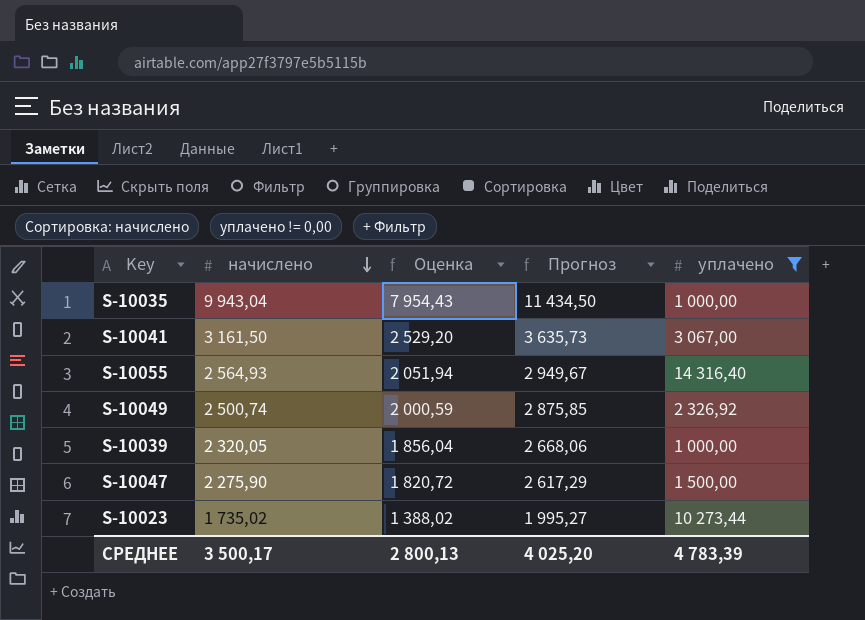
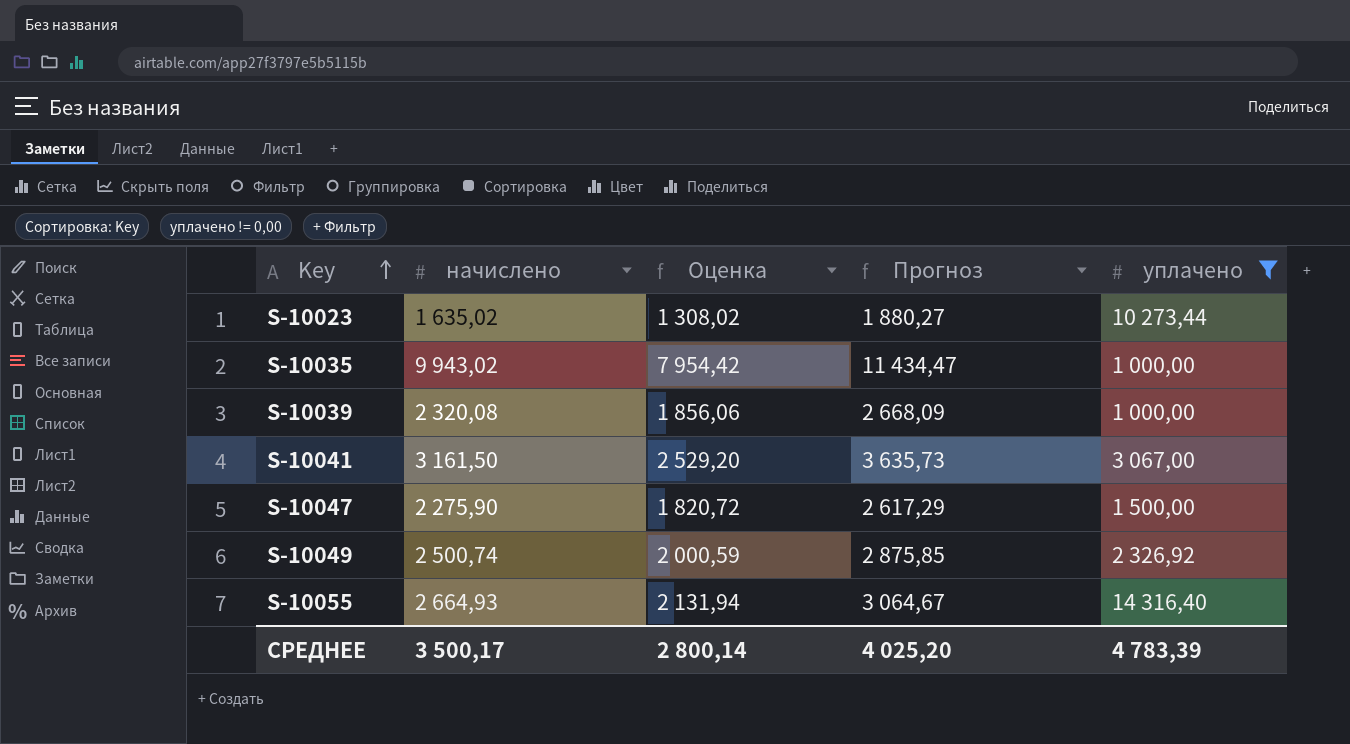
row order: начислено descending -> Key ascending
S-10023 | начислено: 1 735,02 -> 1 635,02
S-10023 | Оценка: 1 388,02 -> 1 308,02
S-10023 | Прогноз: 1 995,27 -> 1 880,27
S-10035 | начислено: 9 943,04 -> 9 943,02
S-10035 | Оценка: 7 954,43 -> 7 954,42
S-10035 | Прогноз: 11 434,50 -> 11 434,47
S-10039 | начислено: 2 320,05 -> 2 320,08
S-10039 | Оценка: 1 856,04 -> 1 856,06
S-10039 | Прогноз: 2 668,06 -> 2 668,09
S-10055 | начислено: 2 564,93 -> 2 664,93
S-10055 | Оценка: 2 051,94 -> 2 131,94
S-10055 | Прогноз: 2 949,67 -> 3 064,67
СРЕДНЕЕ | Оценка: 2 800,13 -> 2 800,14

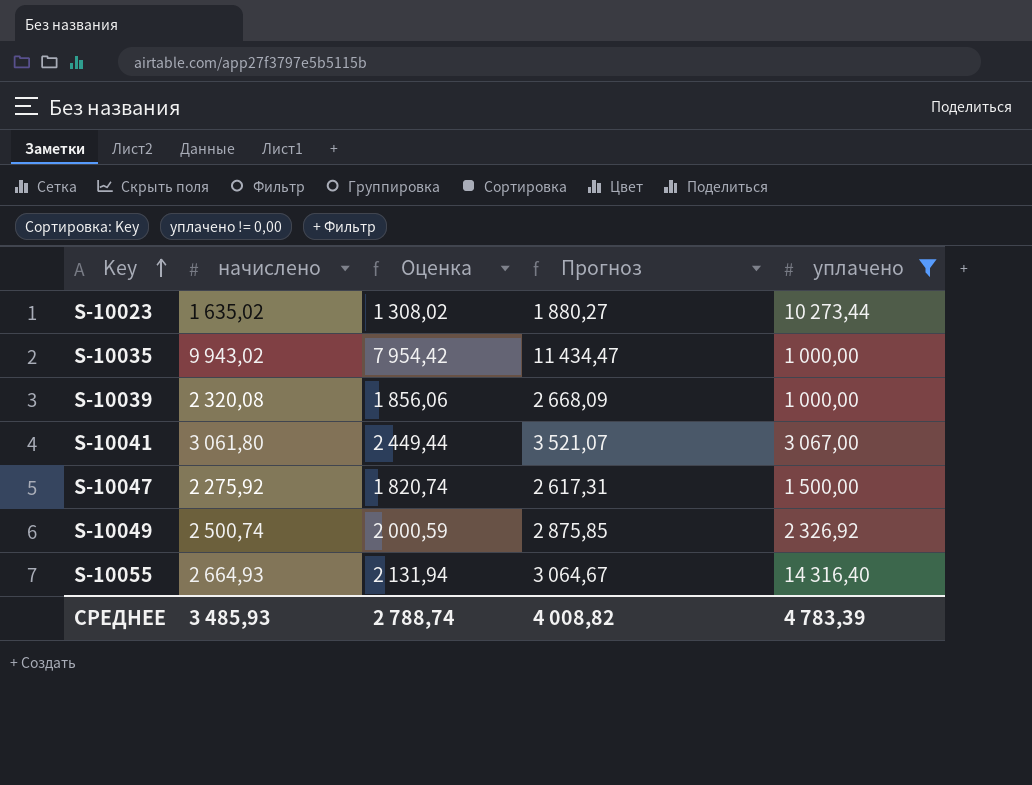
S-10041 | начислено: 3 161,50 -> 3 061,80
S-10041 | Оценка: 2 529,20 -> 2 449,44
S-10041 | Прогноз: 3 635,73 -> 3 521,07
S-10047 | начислено: 2 275,90 -> 2 275,92
S-10047 | Оценка: 1 820,72 -> 1 820,74
S-10047 | Прогноз: 2 617,29 -> 2 617,31
СРЕДНЕЕ | начислено: 3 500,17 -> 3 485,93
СРЕДНЕЕ | Оценка: 2 800,14 -> 2 788,74
СРЕДНЕЕ | Прогноз: 4 025,20 -> 4 008,82

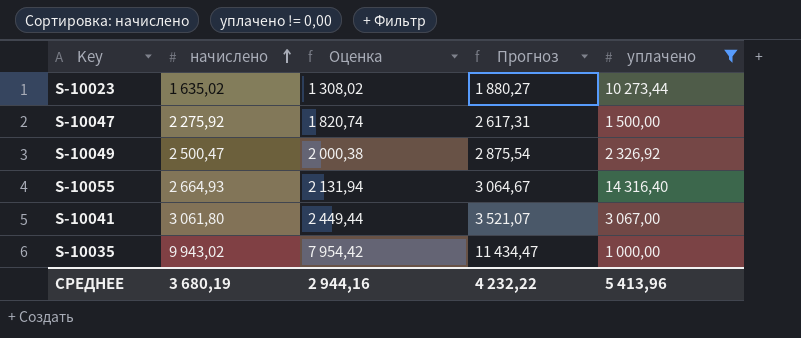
row order: Key ascending -> начислено ascending
row S-10039: 2 320,08 | 1 856,06 | 2 668,09 | 1 000,00 -> none
S-10049 | начислено: 2 500,74 -> 2 500,47
S-10049 | Оценка: 2 000,59 -> 2 000,38
S-10049 | Прогноз: 2 875,85 -> 2 875,54
СРЕДНЕЕ | начислено: 3 485,93 -> 3 680,19
СРЕДНЕЕ | Оценка: 2 788,74 -> 2 944,16
СРЕДНЕЕ | Прогноз: 4 008,82 -> 4 232,22
СРЕДНЕЕ | уплачено: 4 783,39 -> 5 413,96

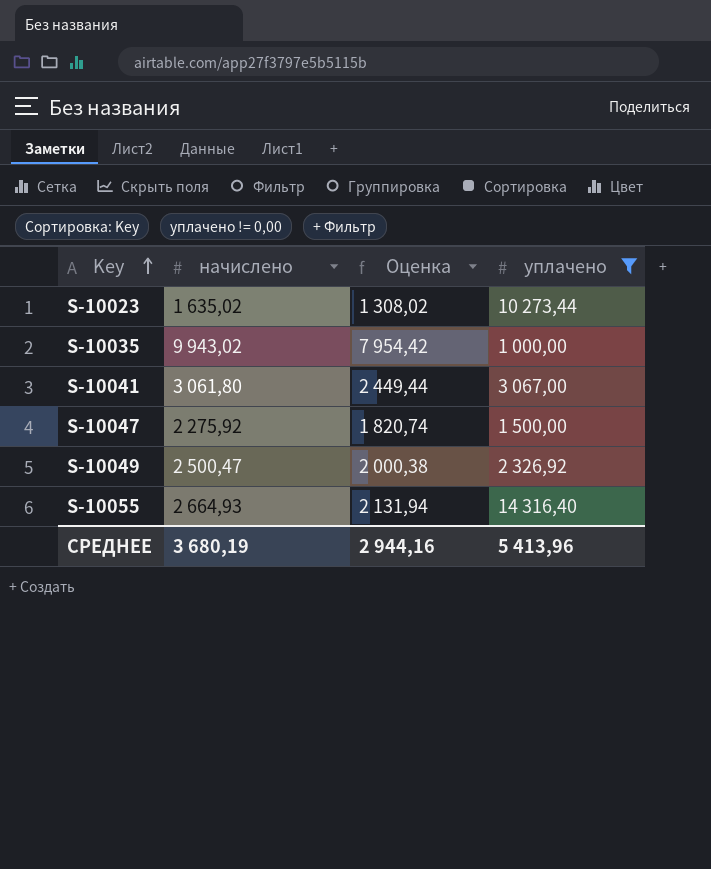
row order: начислено ascending -> Key ascending
column Прогноз | formula: [начислено] * 1,15 -> none

